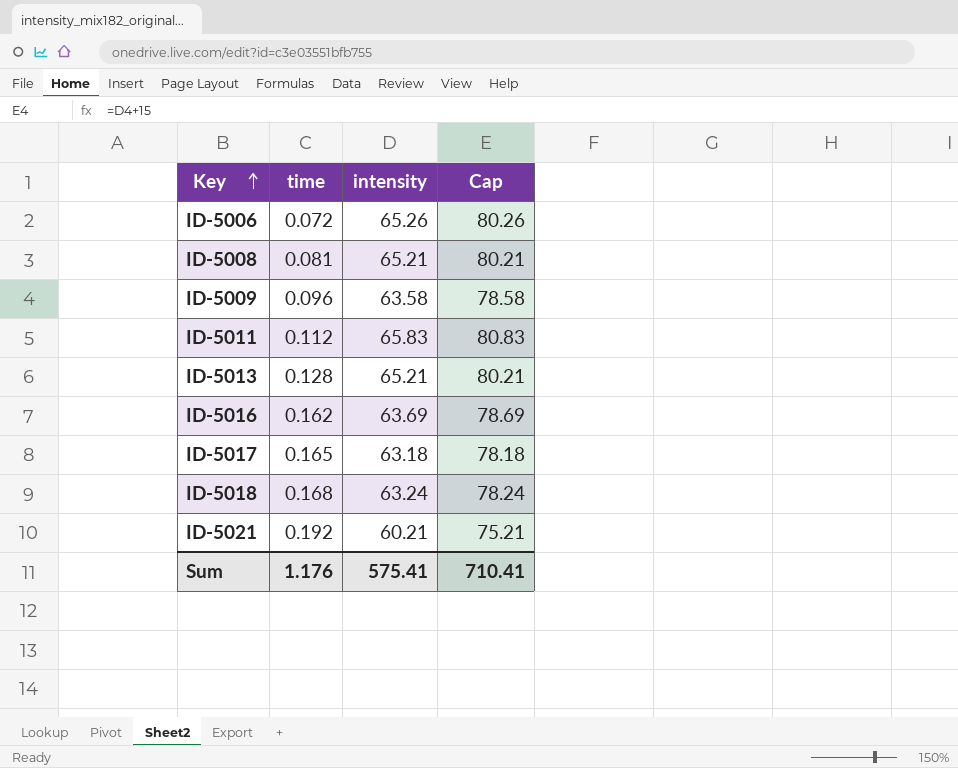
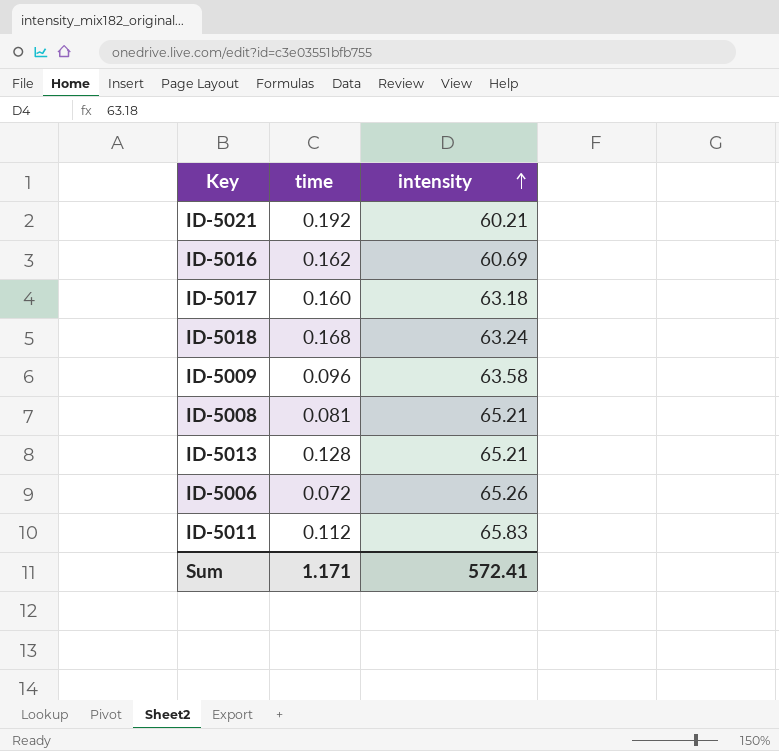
row order: Key ascending -> intensity ascending
column Cap | formula: [intensity] + 15 -> none
ID-5016 | intensity: 63.69 -> 60.69
ID-5017 | time: 0.165 -> 0.160
Sum | time: 1.176 -> 1.171
Sum | intensity: 575.41 -> 572.41

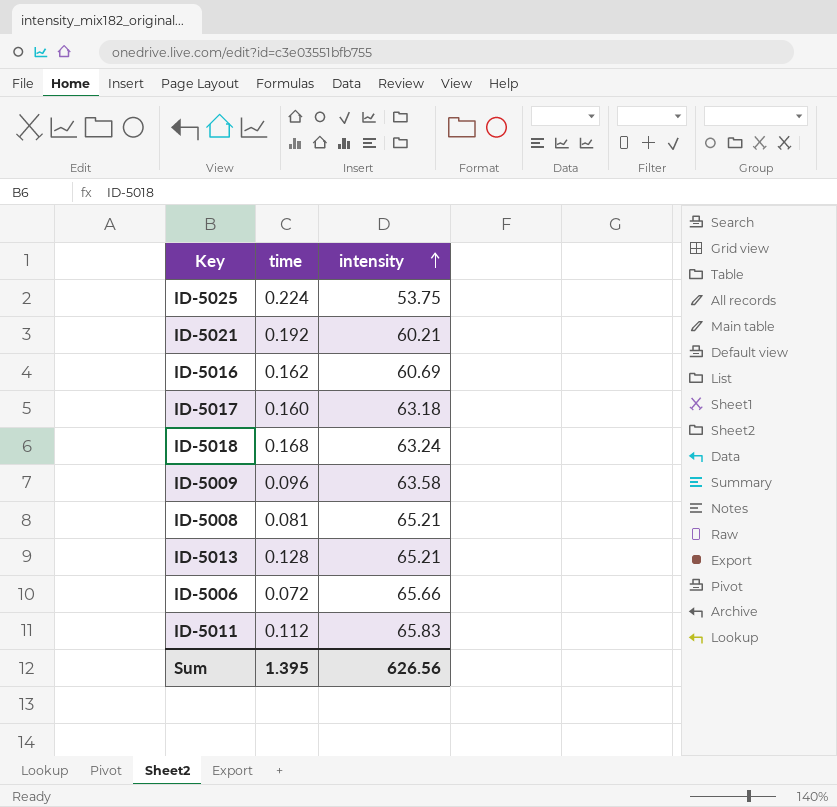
row ID-5025: none -> 0.224 | 53.75
ID-5006 | intensity: 65.26 -> 65.66
Sum | time: 1.171 -> 1.395
Sum | intensity: 572.41 -> 626.56

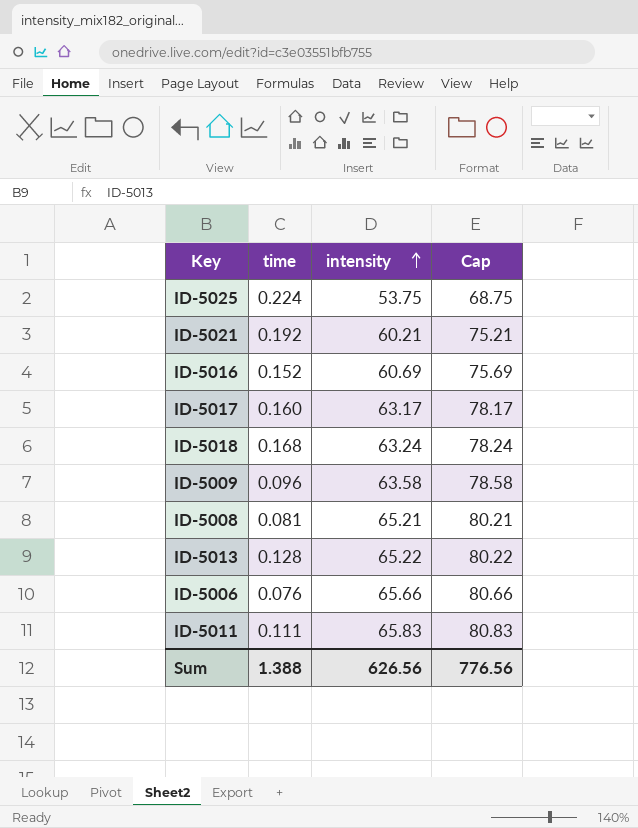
column Cap | formula: none -> [intensity] + 15
ID-5016 | time: 0.162 -> 0.152
ID-5017 | intensity: 63.18 -> 63.17
ID-5013 | intensity: 65.21 -> 65.22
ID-5006 | time: 0.072 -> 0.076
ID-5011 | time: 0.112 -> 0.111
Sum | time: 1.395 -> 1.388

